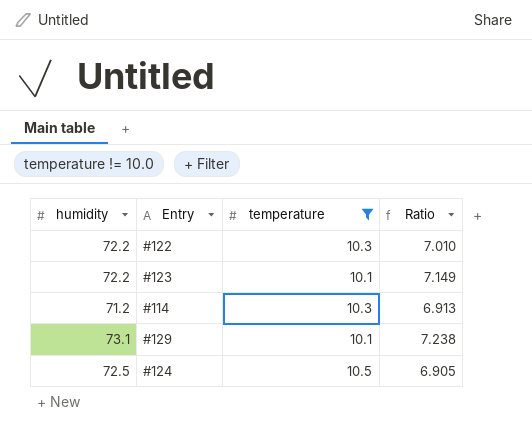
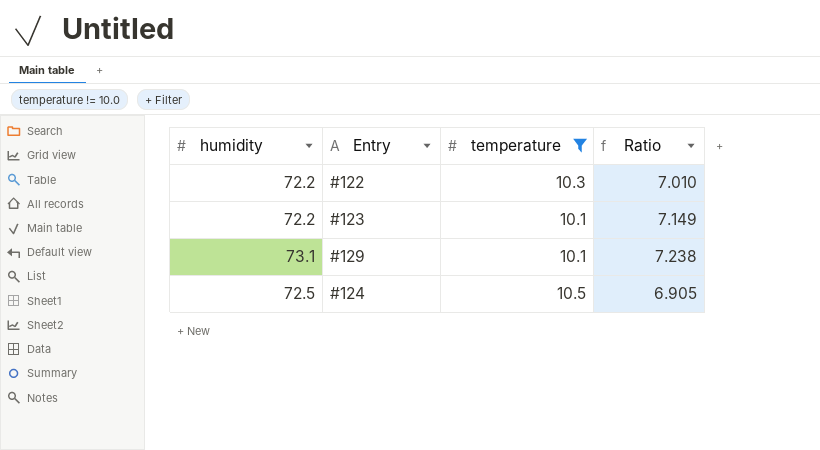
row #114: 71.2 | 10.3 | 6.913 -> none

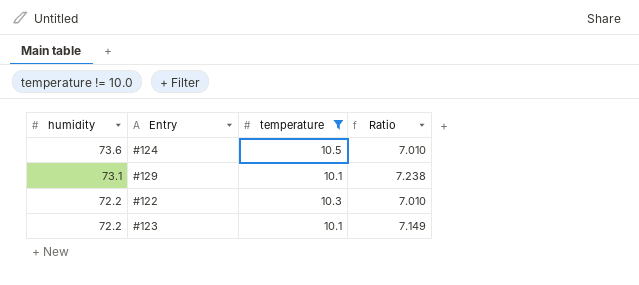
row order: none -> humidity descending
#124 | humidity: 72.5 -> 73.6
#124 | Ratio: 6.905 -> 7.010

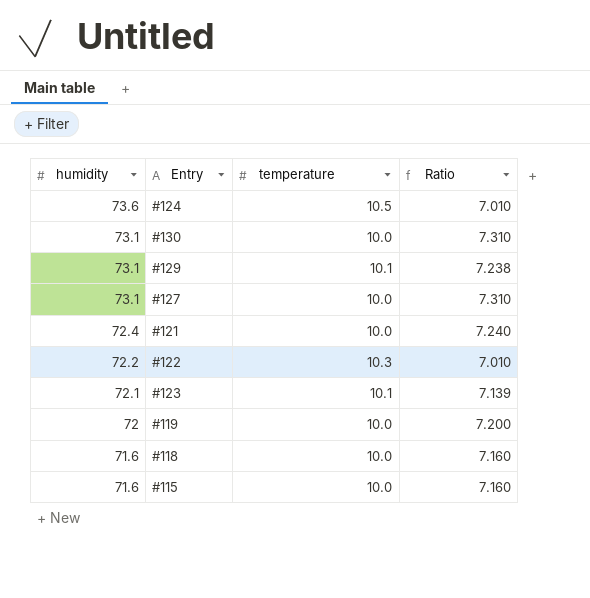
filter: temperature != 10.0 -> none
#123 | humidity: 72.2 -> 72.1
#123 | Ratio: 7.149 -> 7.139

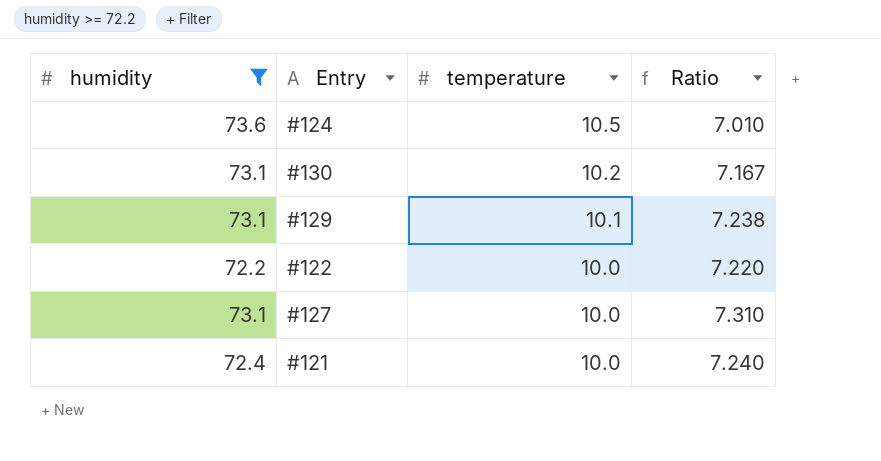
filter: none -> humidity >= 72.2
row order: humidity descending -> temperature descending
#130 | temperature: 10.0 -> 10.2
#130 | Ratio: 7.310 -> 7.167
#122 | temperature: 10.3 -> 10.0
#122 | Ratio: 7.010 -> 7.220

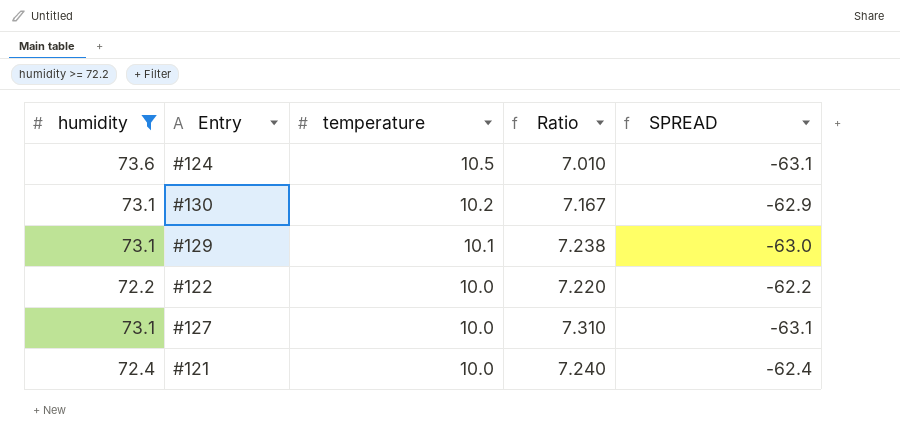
column SPREAD | formula: none -> [temperature] - [humidity]

